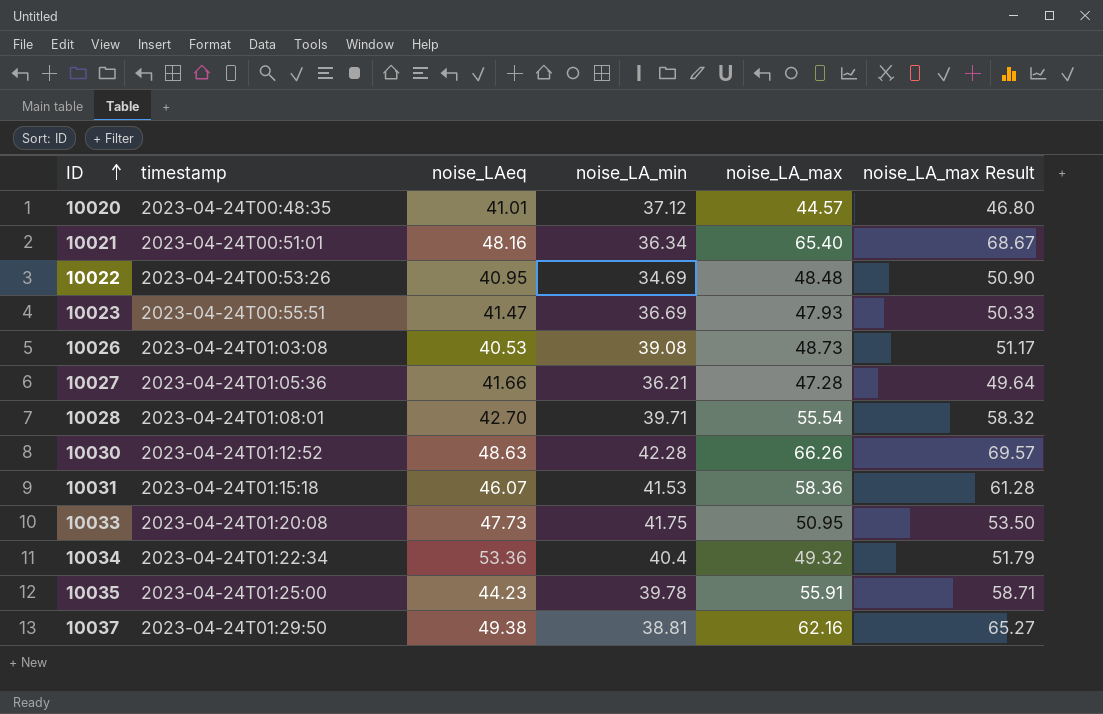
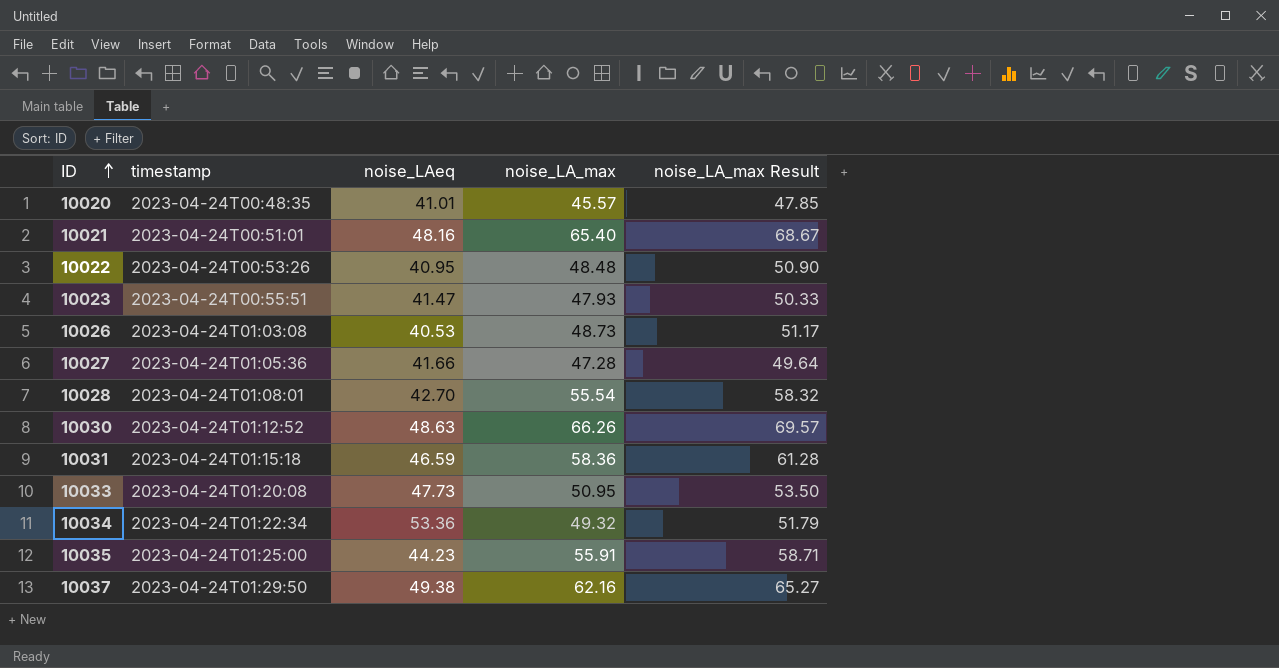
column noise_LA_min | position: 4 -> none
10020 | noise_LA_max: 44.57 -> 45.57
10020 | noise_LA_max Result: 46.80 -> 47.85
10031 | noise_LAeq: 46.07 -> 46.59

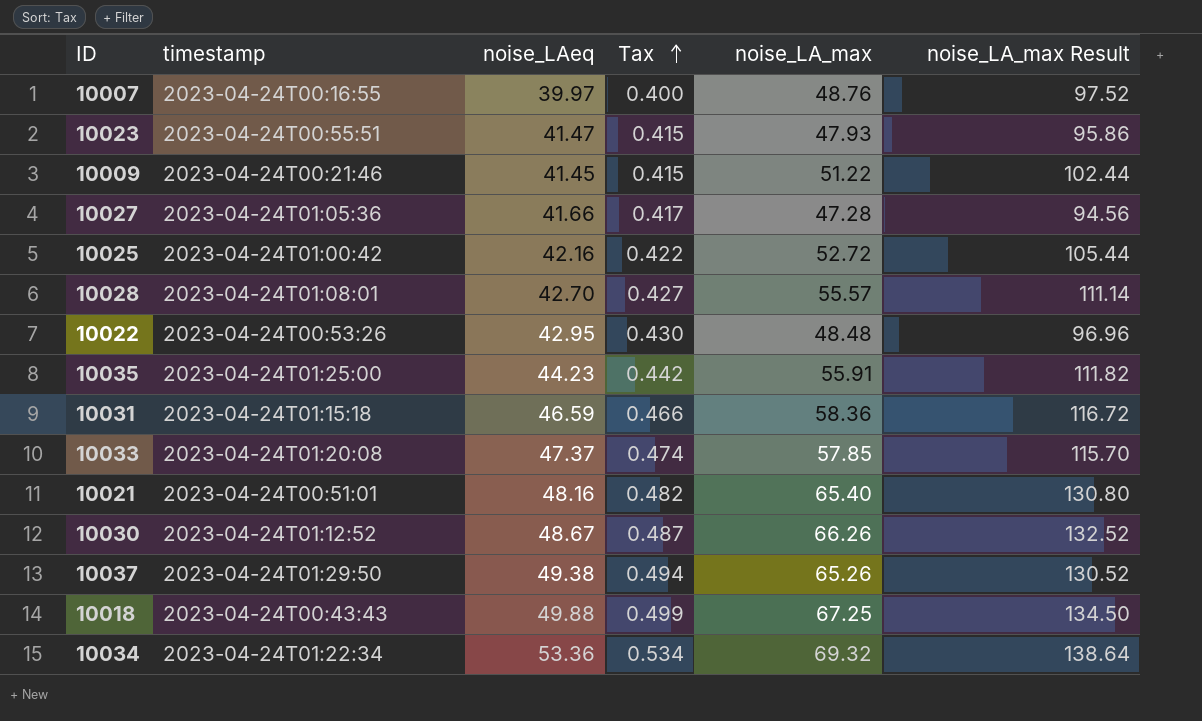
row order: ID ascending -> Tax ascending
column Tax | formula: none -> [noise_LAeq] * 0.01
column noise_LA_max Result | formula: [noise_LA_max] * 1.05 -> [noise_LA_max] * 2
row 10020: 2023-04-24T00:48:35 | 41.01 | 45.57 | 47.85 -> none
row 10026: 2023-04-24T01:03:08 | 40.53 | 48.73 | 51.17 -> none
row 10007: none -> 2023-04-24T00:16:55 | 39.97 | 0.400 | 48.76 | 97.52
row 10009: none -> 2023-04-24T00:21:46 | 41.45 | 0.415 | 51.22 | 102.44
row 10025: none -> 2023-04-24T01:00:42 | 42.16 | 0.422 | 52.72 | 105.44
10028 | noise_LA_max: 55.54 -> 55.57
10022 | noise_LAeq: 40.95 -> 42.95
10033 | noise_LAeq: 47.73 -> 47.37
10033 | noise_LA_max: 50.95 -> 57.85
10030 | noise_LAeq: 48.63 -> 48.67
10037 | noise_LA_max: 62.16 -> 65.26
row 10018: none -> 2023-04-24T00:43:43 | 49.88 | 0.499 | 67.25 | 134.50
10034 | noise_LA_max: 49.32 -> 69.32

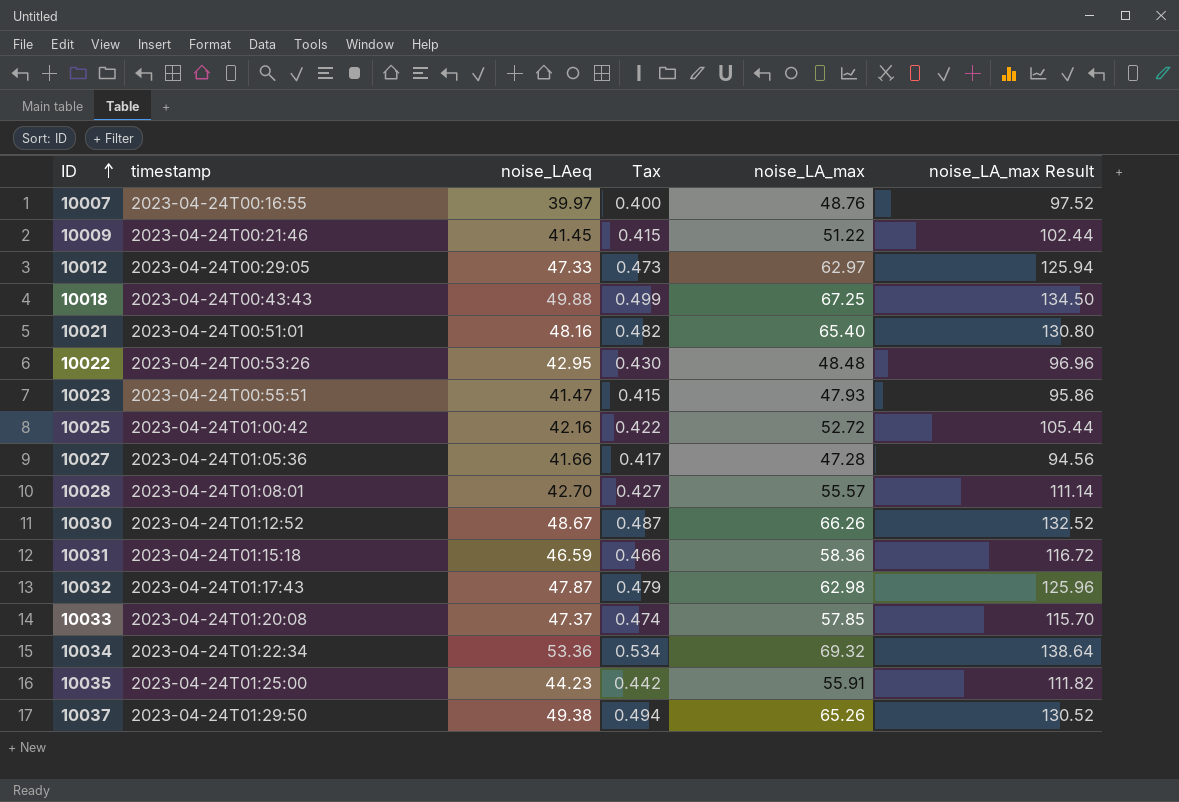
row order: Tax ascending -> ID ascending
row 10012: none -> 2023-04-24T00:29:05 | 47.33 | 0.473 | 62.97 | 125.94
row 10032: none -> 2023-04-24T01:17:43 | 47.87 | 0.479 | 62.98 | 125.96

